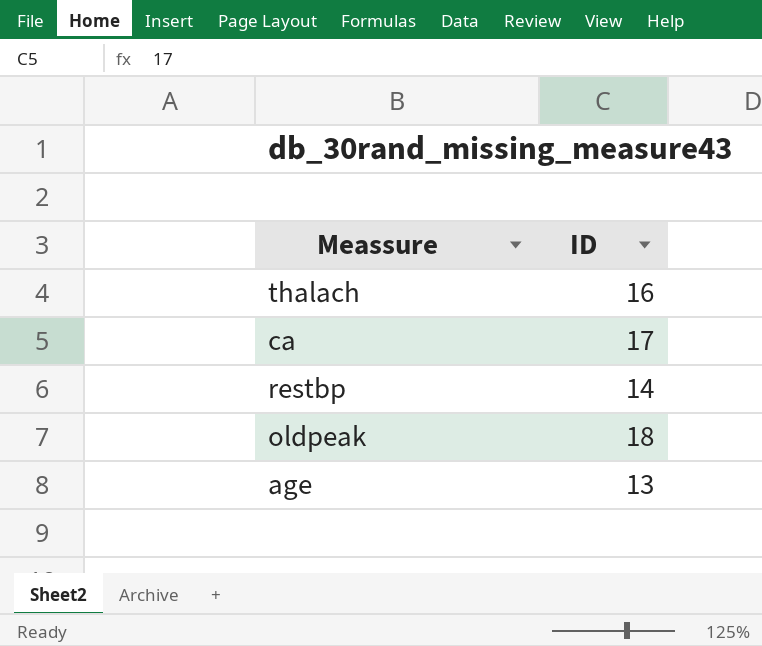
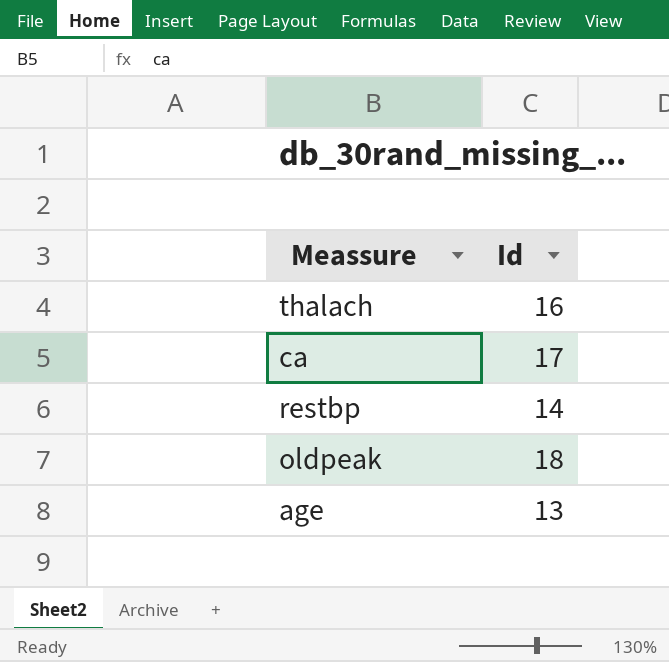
column name: ID -> Id

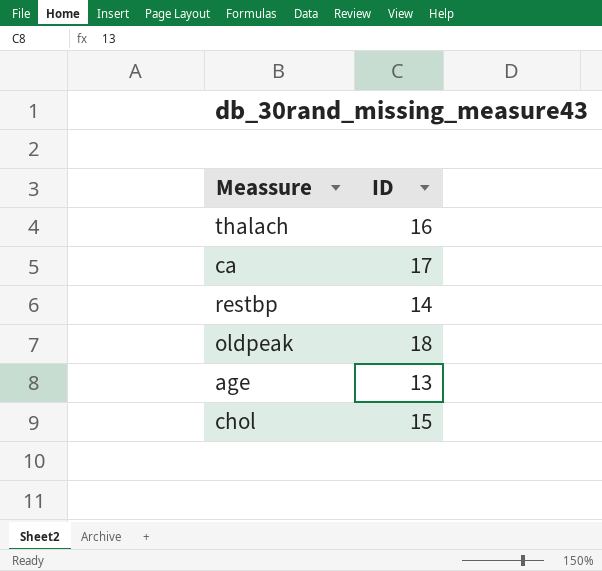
column name: Id -> ID
row chol: none -> 15

